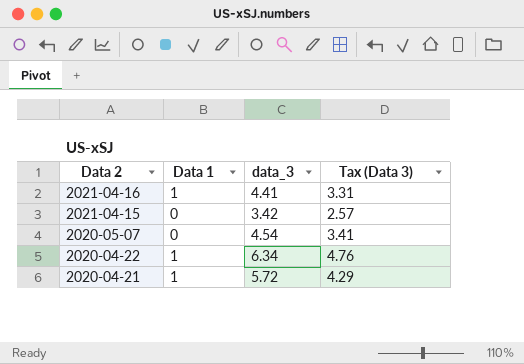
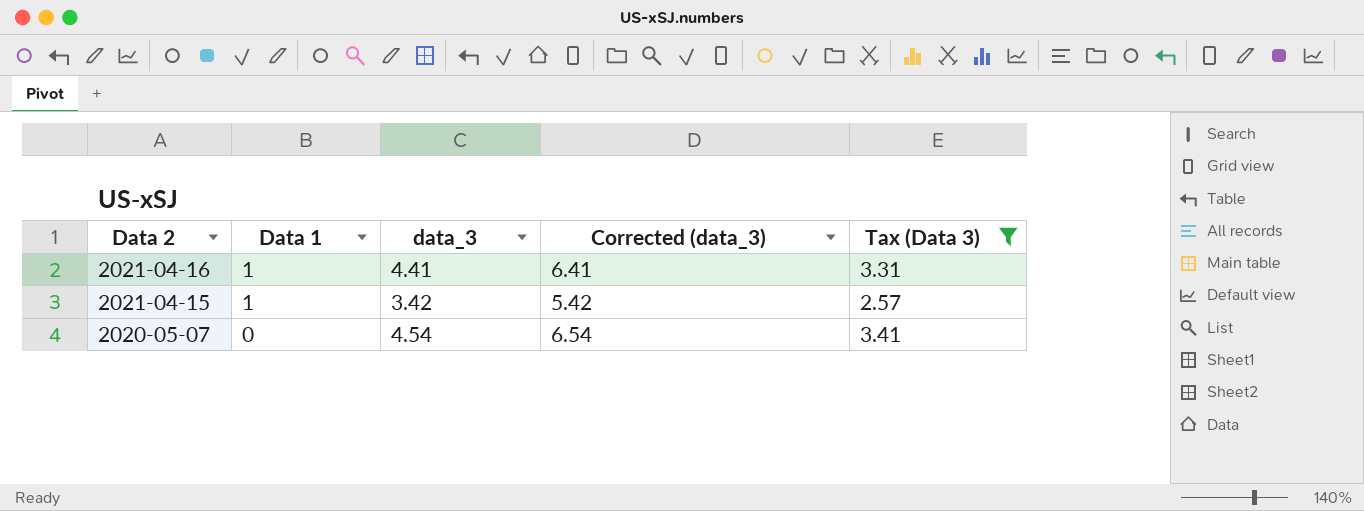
filter: none -> Tax (Data 3) <= 3.41
column Corrected (data_3) | formula: none -> [data_3] + 2
2021-04-15 | Data 1: 0 -> 1

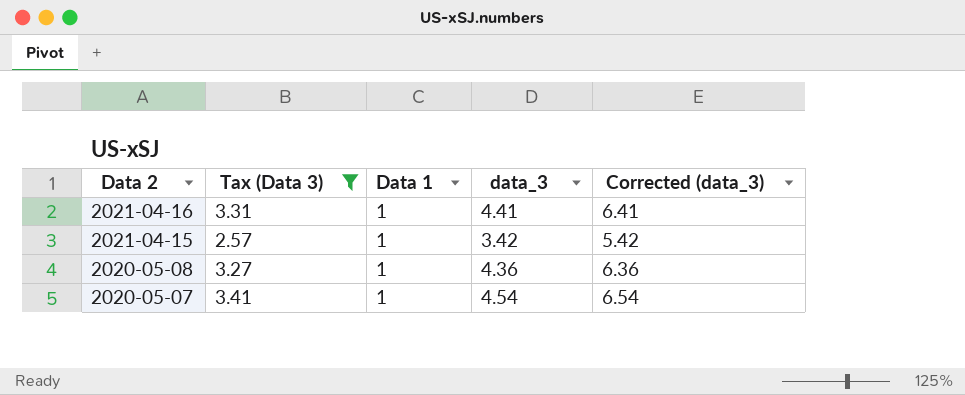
column Tax (Data 3) | position: 5 -> 2
row 2020-05-08: none -> 3.27 | 1 | 4.36 | 6.36
2020-05-07 | Data 1: 0 -> 1

